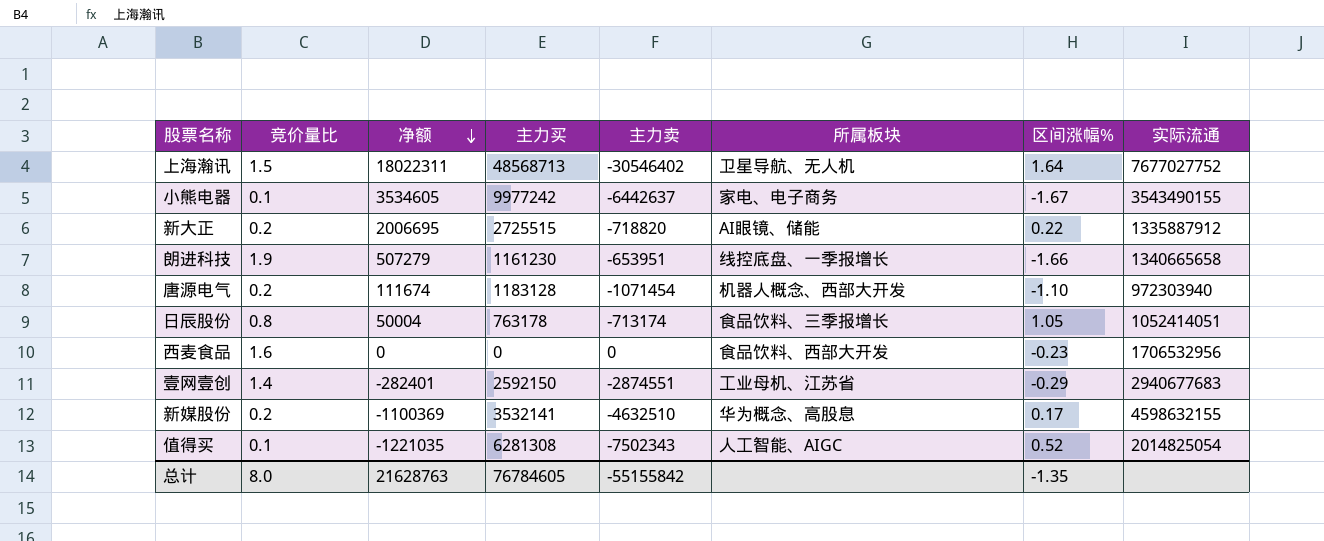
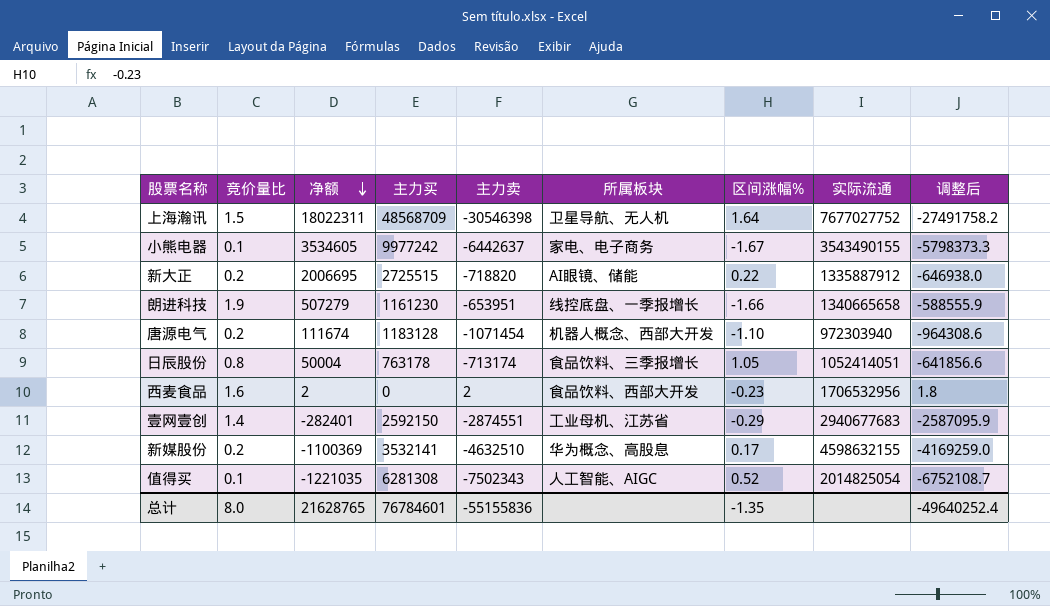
column 调整后 | formula: none -> [主力卖] * 0.9
上海瀚讯 | 主力买: 48568713 -> 48568709
上海瀚讯 | 主力卖: -30546402 -> -30546398
西麦食品 | 净额: 0 -> 2
西麦食品 | 主力卖: 0 -> 2
总计 | 净额: 21628763 -> 21628765
总计 | 主力买: 76784605 -> 76784601
总计 | 主力卖: -55155842 -> -55155836

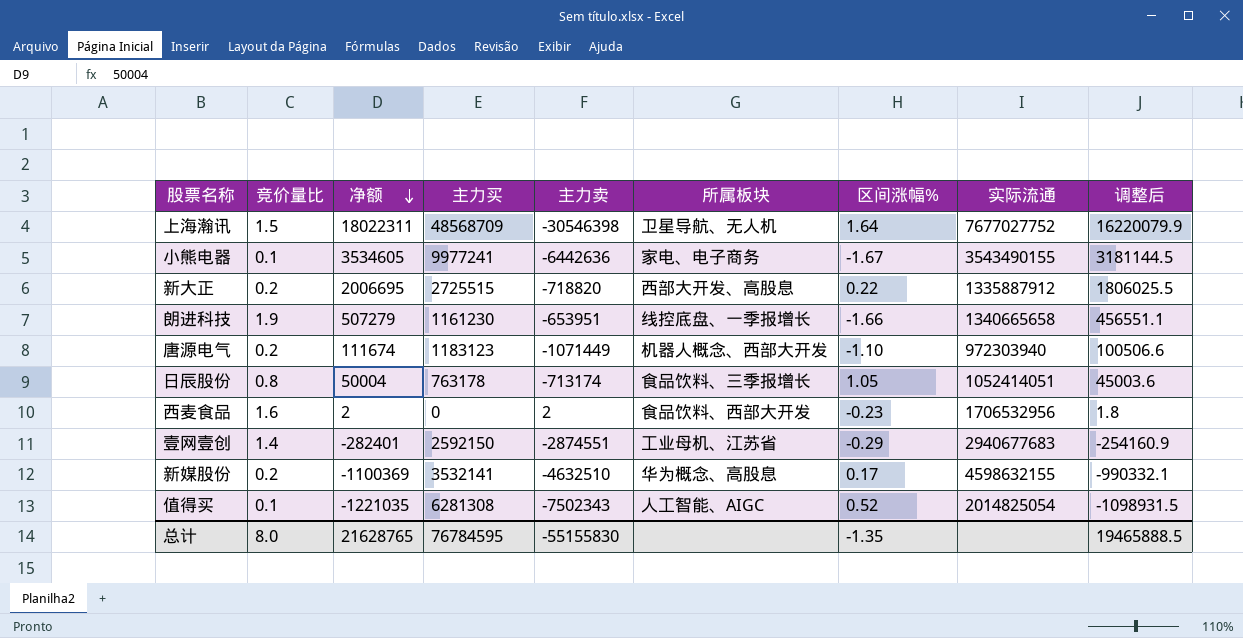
column 调整后 | formula: [主力卖] * 0.9 -> [净额] * 0.9
小熊电器 | 主力买: 9977242 -> 9977241
小熊电器 | 主力卖: -6442637 -> -6442636
新大正 | 所属板块: AI眼镜、储能 -> 西部大开发、高股息
唐源电气 | 主力买: 1183128 -> 1183123
唐源电气 | 主力卖: -1071454 -> -1071449
总计 | 主力买: 76784601 -> 76784595
总计 | 主力卖: -55155836 -> -55155830
总计 | 调整后: -49640252.4 -> 19465888.5

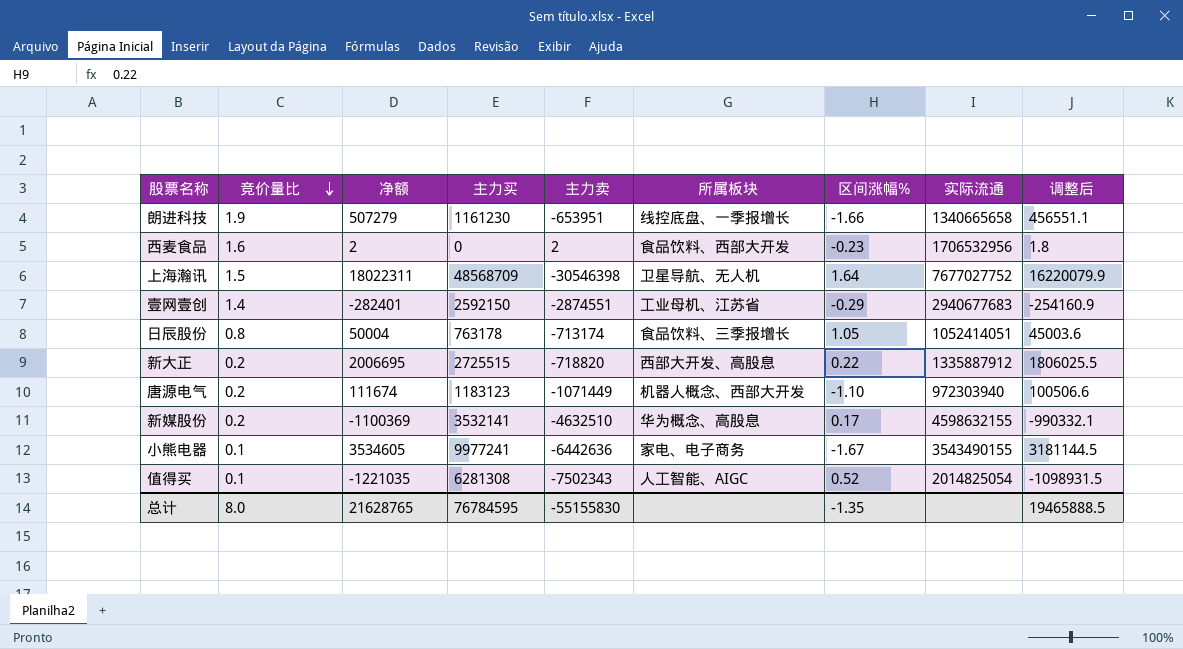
row order: 净额 descending -> 竞价量比 descending

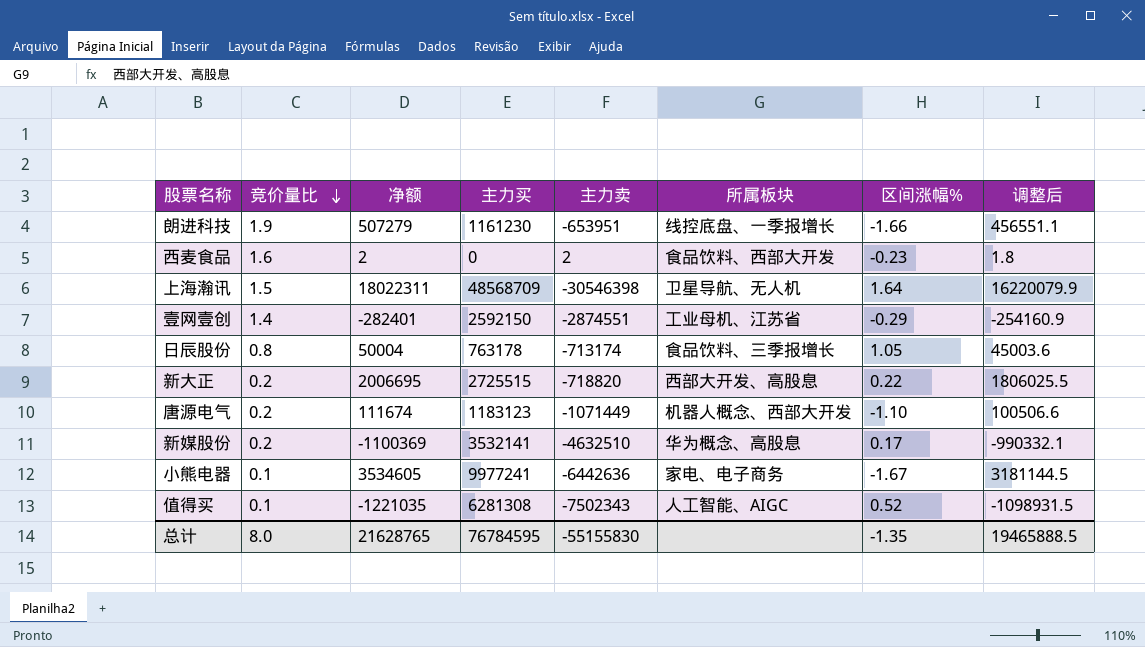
column 实际流通 | position: 8 -> none

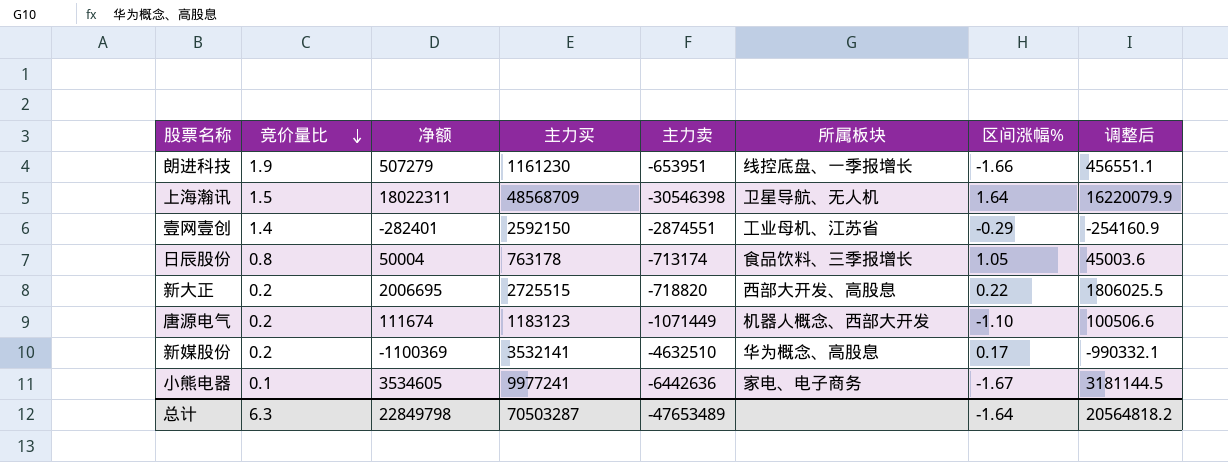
row 西麦食品: 1.6 | 2 | 0 | 2 | 食品饮料、西部大开发 | -0.23 | 1.8 -> none
row 值得买: 0.1 | -1221035 | 6281308 | -7502343 | 人工智能、AIGC | 0.52 | -1098931.5 -> none
总计 | 竞价量比: 8.0 -> 6.3
总计 | 净额: 21628765 -> 22849798
总计 | 主力买: 76784595 -> 70503287
总计 | 主力卖: -55155830 -> -47653489
总计 | 区间涨幅%: -1.35 -> -1.64
总计 | 调整后: 19465888.5 -> 20564818.2

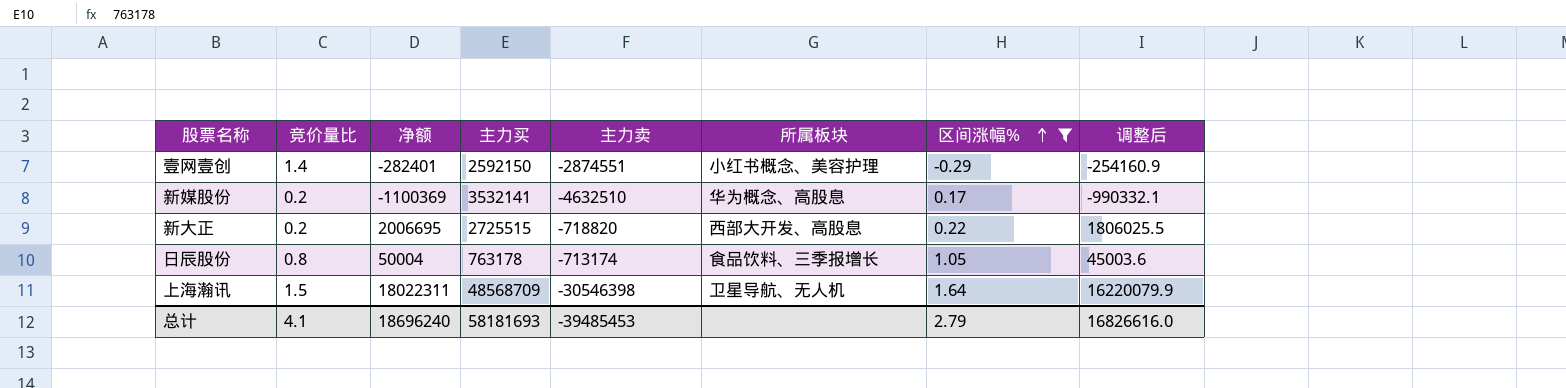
filter: none -> 区间涨幅% >= -0.29
row order: 竞价量比 descending -> 区间涨幅% ascending
壹网壹创 | 所属板块: 工业母机、江苏省 -> 小红书概念、美容护理
总计 | 竞价量比: 6.3 -> 4.1
总计 | 净额: 22849798 -> 18696240
总计 | 主力买: 70503287 -> 58181693
总计 | 主力卖: -47653489 -> -39485453
总计 | 区间涨幅%: -1.64 -> 2.79
总计 | 调整后: 20564818.2 -> 16826616.0

